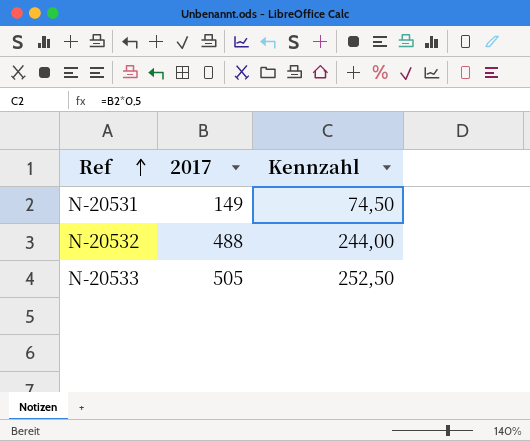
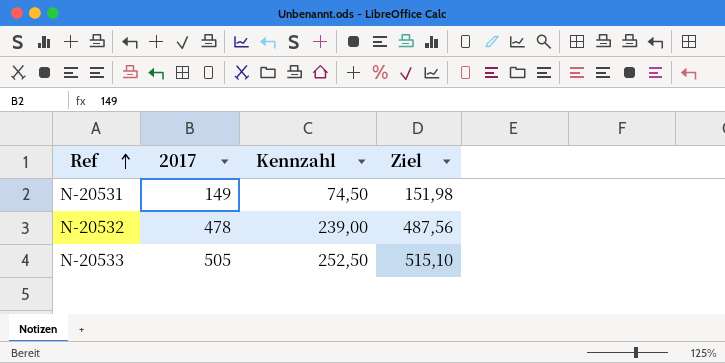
column Ziel | formula: none -> [2017] * 1,02
N-20532 | 2017: 488 -> 478
N-20532 | Kennzahl: 244,00 -> 239,00

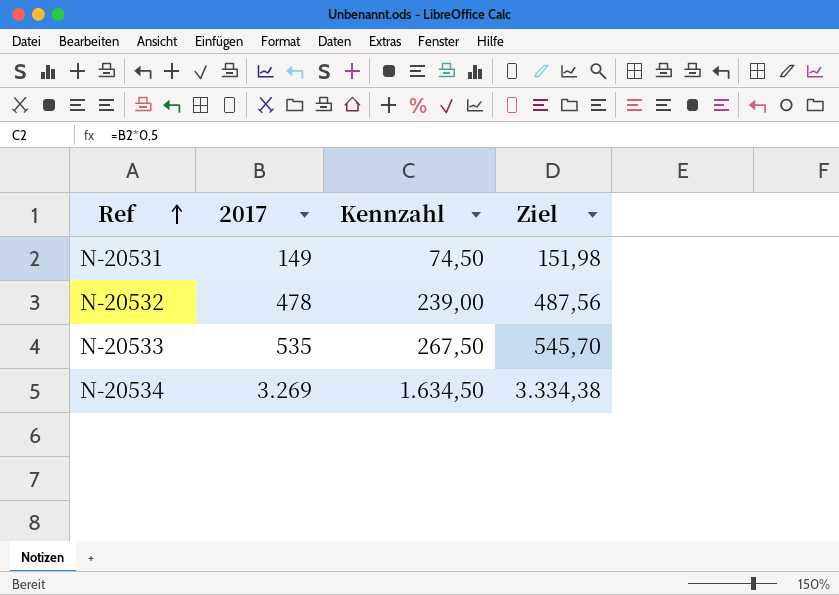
N-20533 | 2017: 505 -> 535
N-20533 | Kennzahl: 252,50 -> 267,50
N-20533 | Ziel: 515,10 -> 545,70
row N-20534: none -> 3.269 | 1.634,50 | 3.334,38

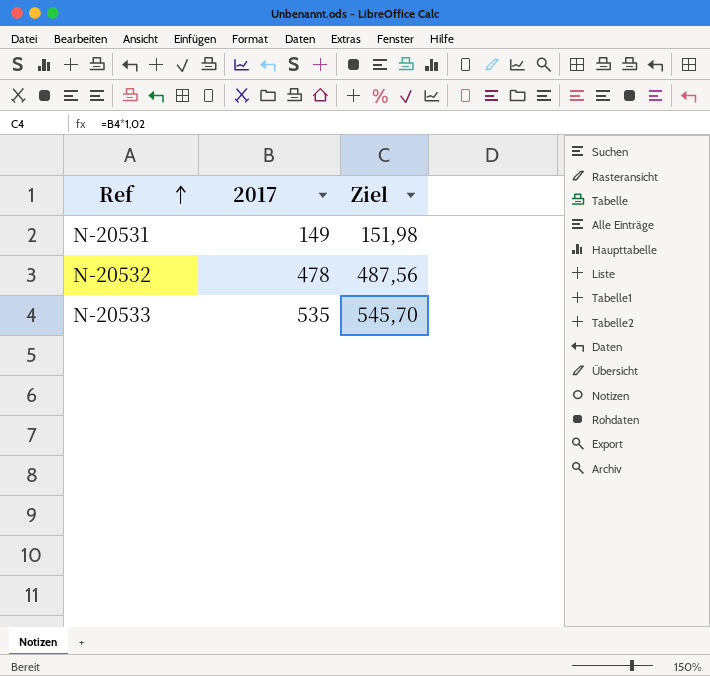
column Kennzahl | formula: [2017] * 0,5 -> none
row N-20534: 3.269 | 1.634,50 | 3.334,38 -> none

